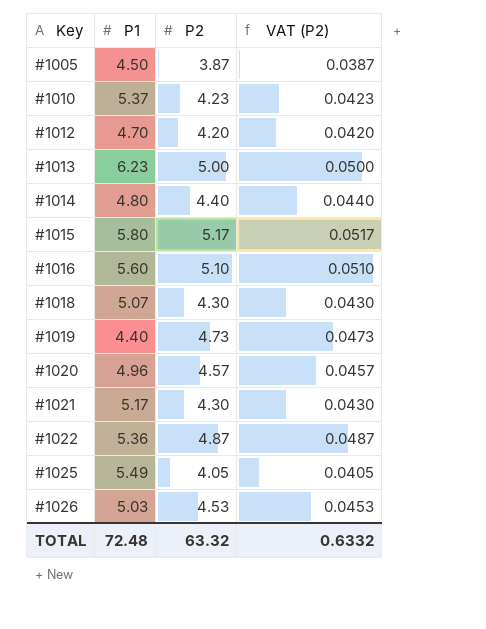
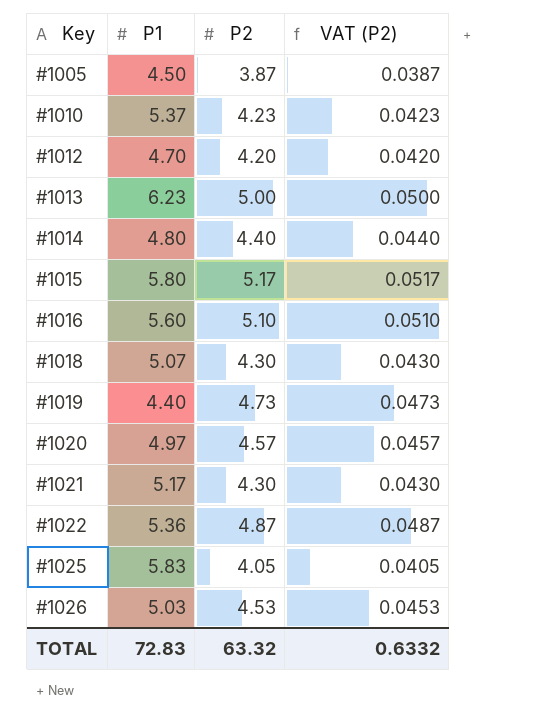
#1020 | P1: 4.96 -> 4.97
#1025 | P1: 5.49 -> 5.83
TOTAL | P1: 72.48 -> 72.83

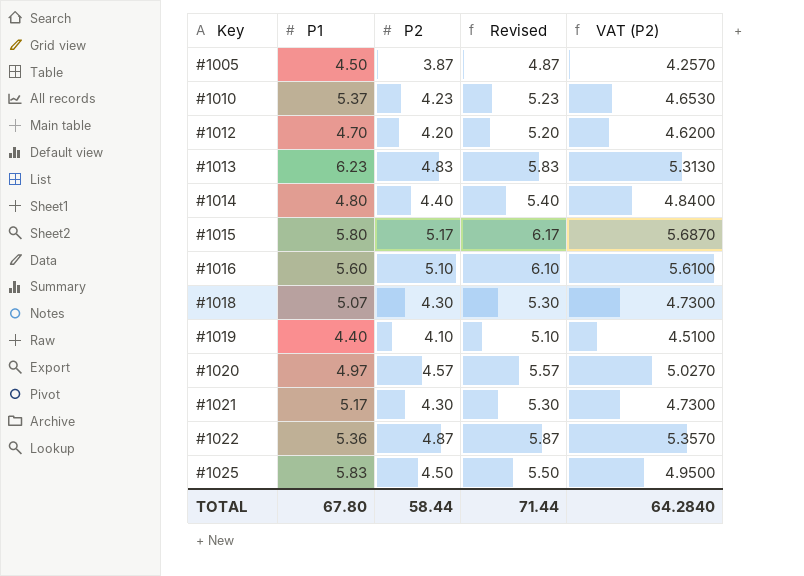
column Revised | formula: none -> [P2] + 1
column VAT (P2) | formula: [P2] * 0.01 -> [P2] * 1.1
row #1026: 5.03 | 4.53 | 0.0453 -> none
#1013 | P2: 5.00 -> 4.83
#1019 | P2: 4.73 -> 4.10
#1025 | P2: 4.05 -> 4.50
TOTAL | P1: 72.83 -> 67.80
TOTAL | P2: 63.32 -> 58.44
TOTAL | VAT (P2): 0.6332 -> 64.2840

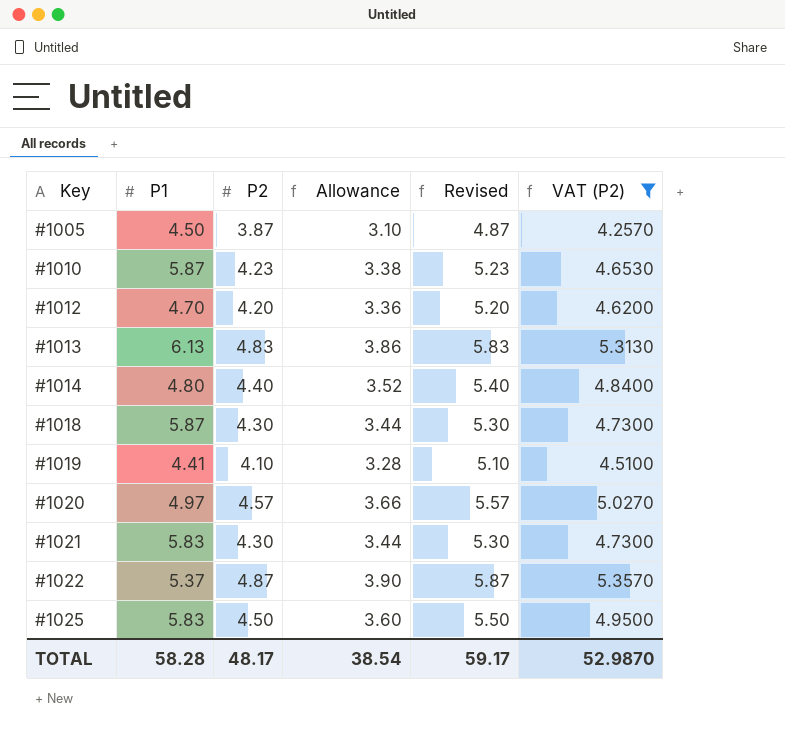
filter: none -> VAT (P2) <= 5.3570
column Allowance | formula: none -> [P2] * 0.8
#1010 | P1: 5.37 -> 5.87
#1013 | P1: 6.23 -> 6.13
#1018 | P1: 5.07 -> 5.87
#1019 | P1: 4.40 -> 4.41
#1021 | P1: 5.17 -> 5.83
#1022 | P1: 5.36 -> 5.37
TOTAL | P1: 67.80 -> 58.28
TOTAL | P2: 58.44 -> 48.17
TOTAL | Revised: 71.44 -> 59.17
TOTAL | VAT (P2): 64.2840 -> 52.9870

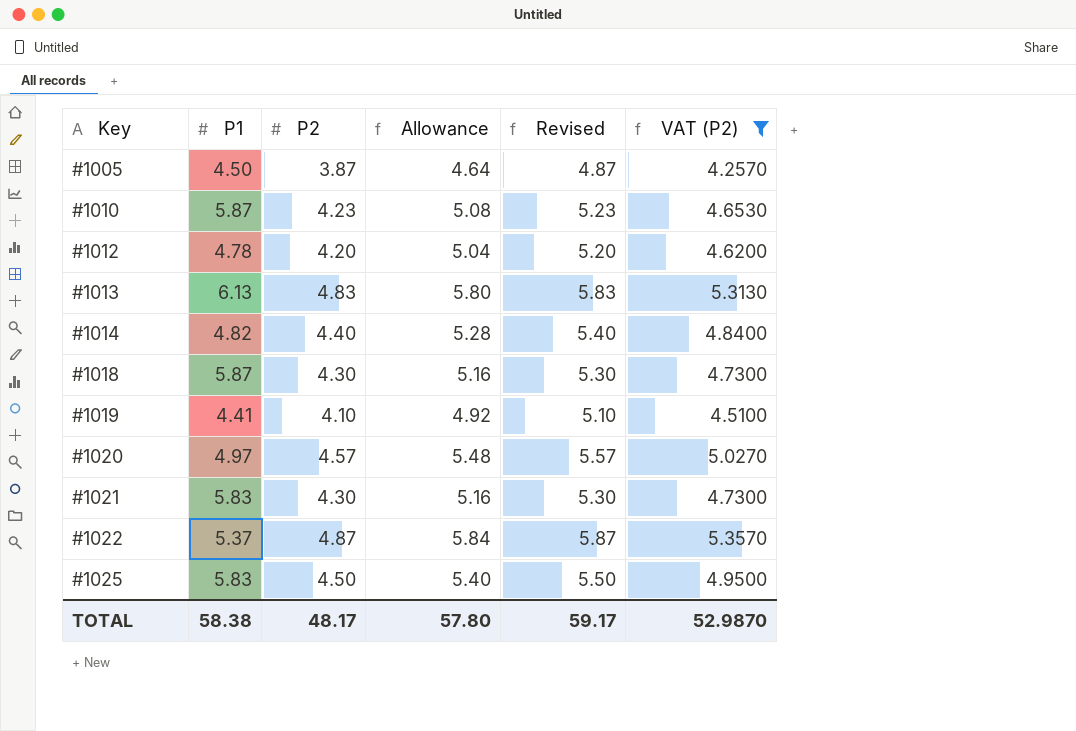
column Allowance | formula: [P2] * 0.8 -> [P2] * 1.2
#1012 | P1: 4.70 -> 4.78
#1014 | P1: 4.80 -> 4.82
TOTAL | P1: 58.28 -> 58.38
TOTAL | Allowance: 38.54 -> 57.80

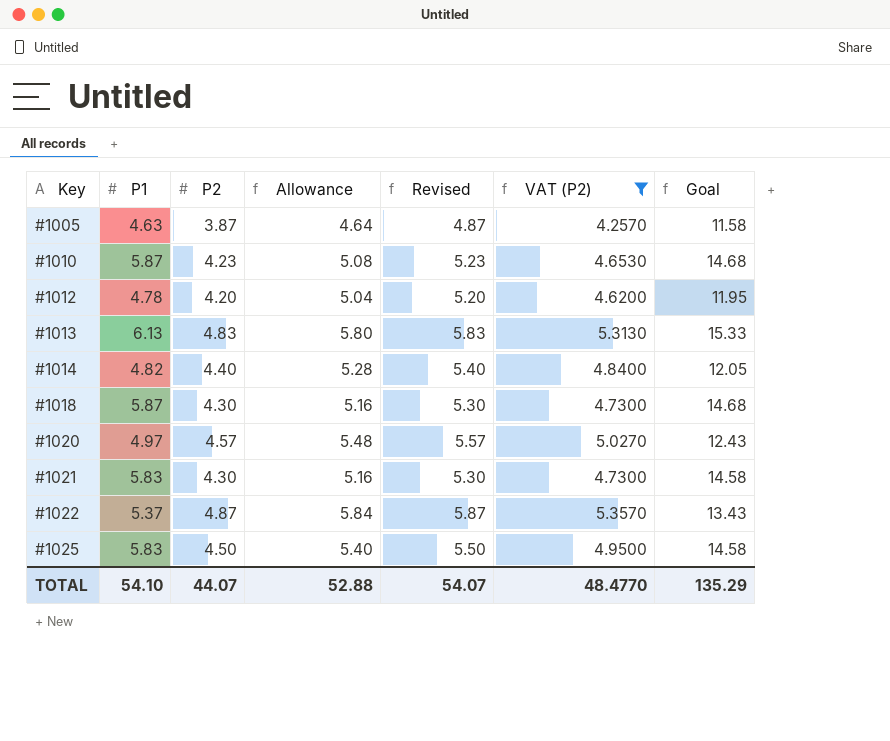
column Goal | formula: none -> [P1] * 2.5
row #1019: 4.41 | 4.10 | 4.92 | 5.10 | 4.5100 -> none
#1005 | P1: 4.50 -> 4.63
TOTAL | P1: 58.38 -> 54.10
TOTAL | P2: 48.17 -> 44.07
TOTAL | Allowance: 57.80 -> 52.88
TOTAL | Revised: 59.17 -> 54.07
TOTAL | VAT (P2): 52.9870 -> 48.4770

